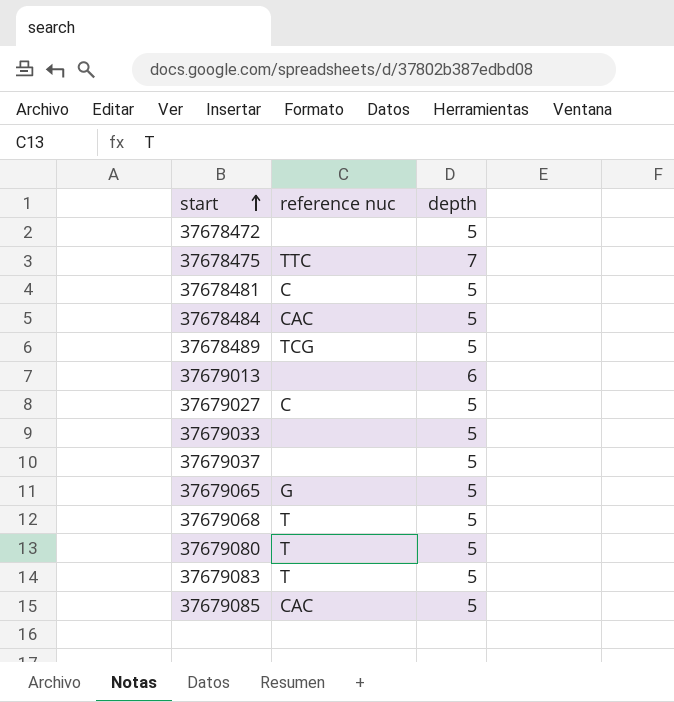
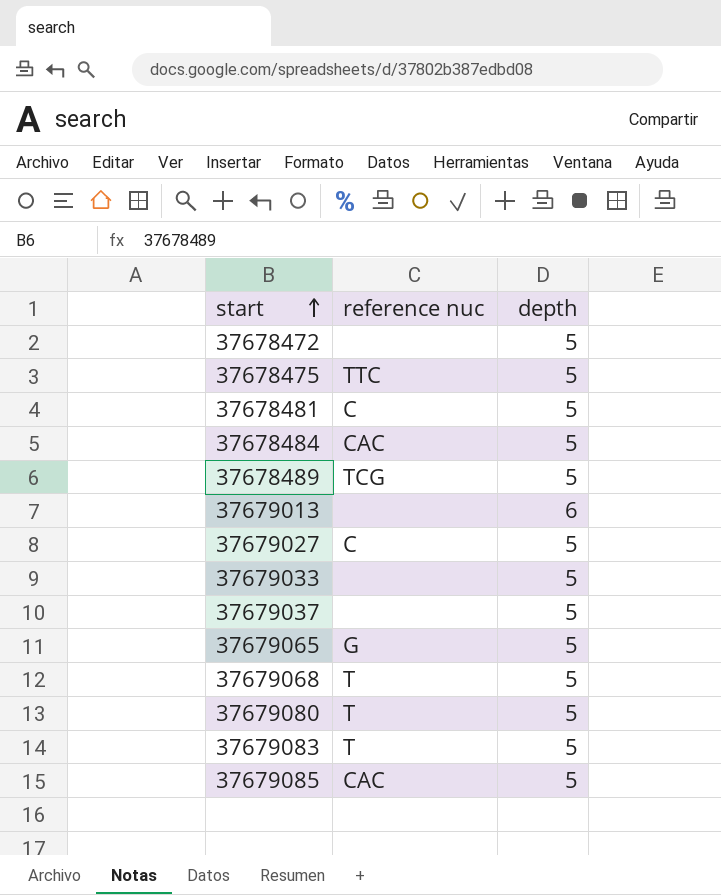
37678475 | depth: 7 -> 5

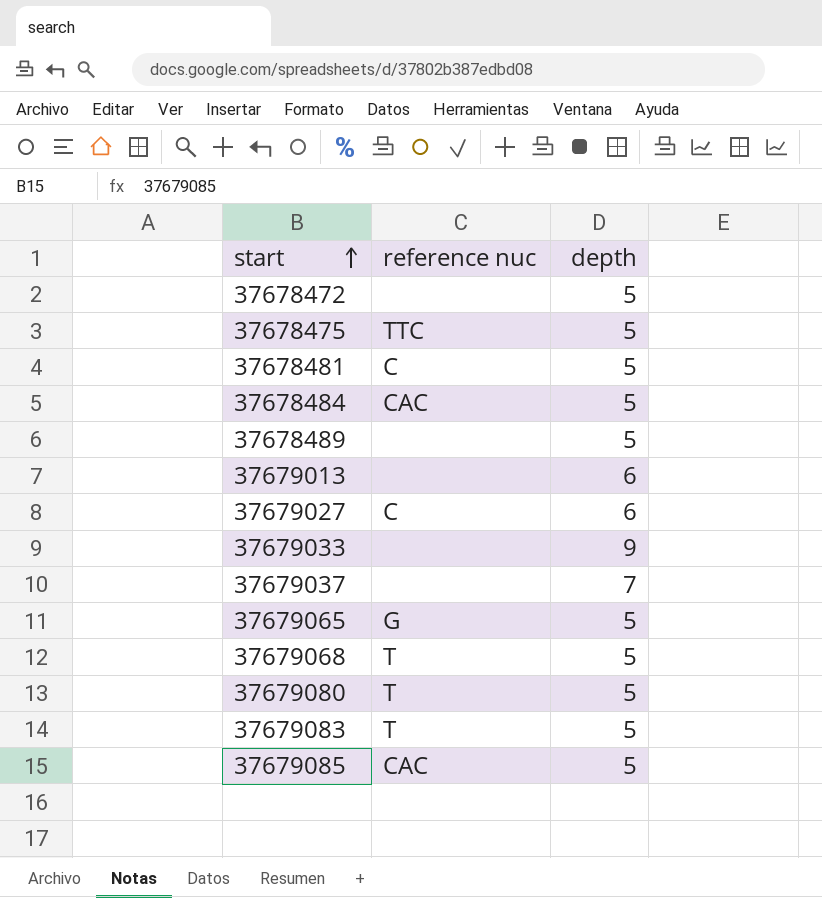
37678489 | reference nuc: TCG -> none
37679027 | depth: 5 -> 6
37679033 | depth: 5 -> 9
37679037 | depth: 5 -> 7

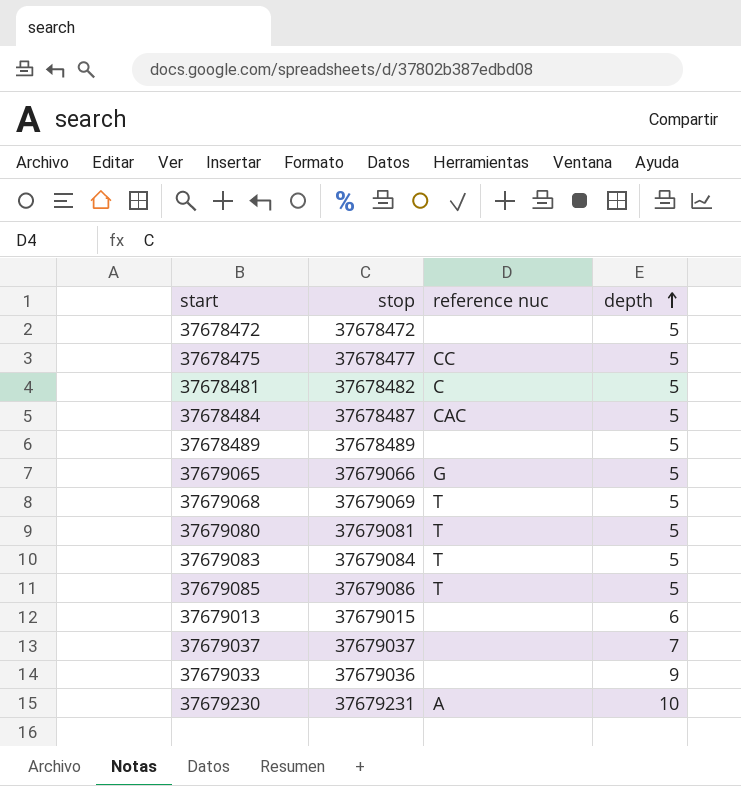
row order: start ascending -> depth ascending
column stop | position: none -> 2
row 37679027: C | 6 -> none
37678475 | reference nuc: TTC -> CC
37679085 | reference nuc: CAC -> T
row 37679230: none -> 37679231 | A | 10

